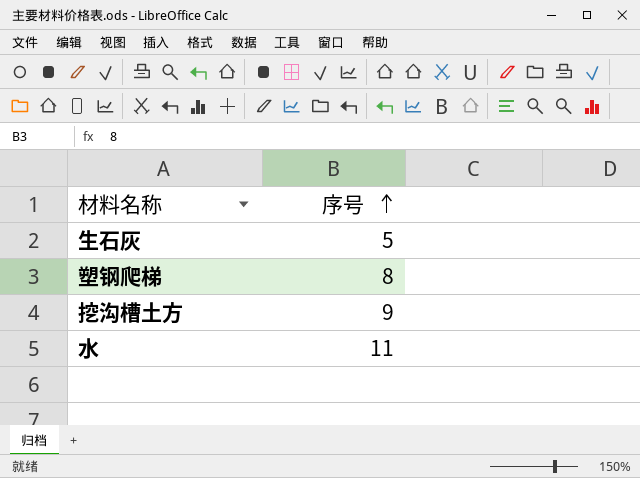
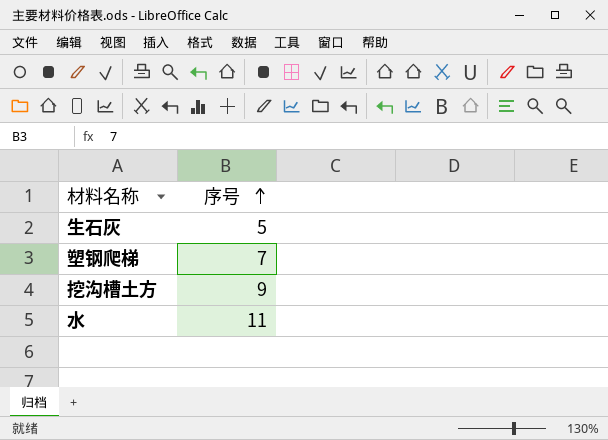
塑钢爬梯 | 序号: 8 -> 7

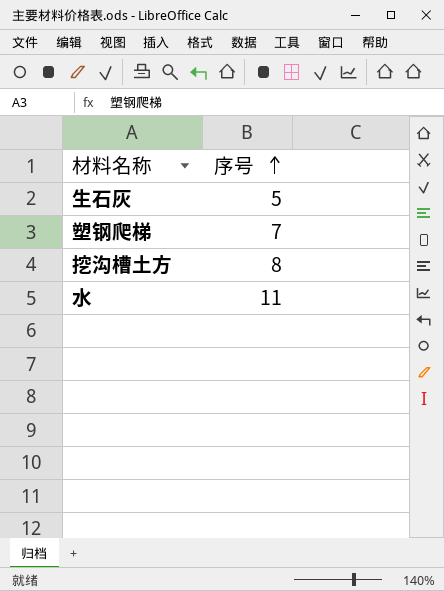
挖沟槽土方 | 序号: 9 -> 8

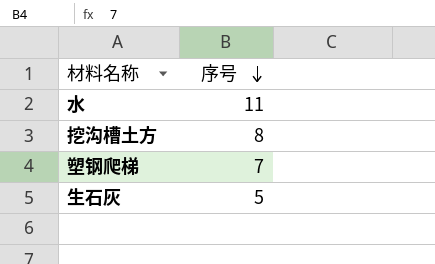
row order: 序号 ascending -> 序号 descending

